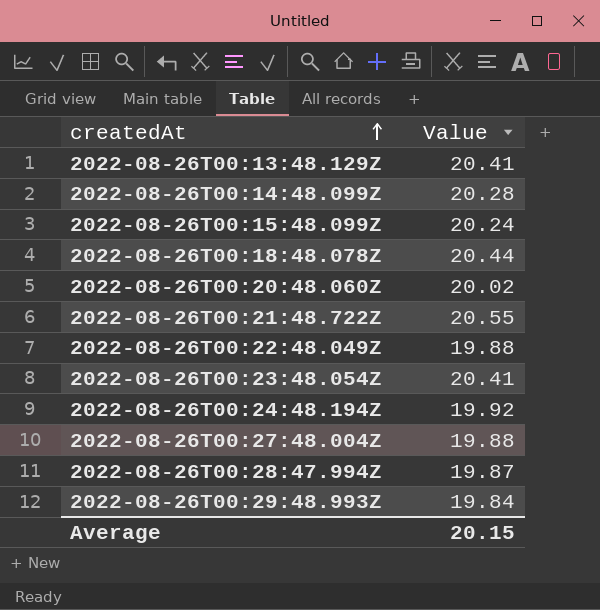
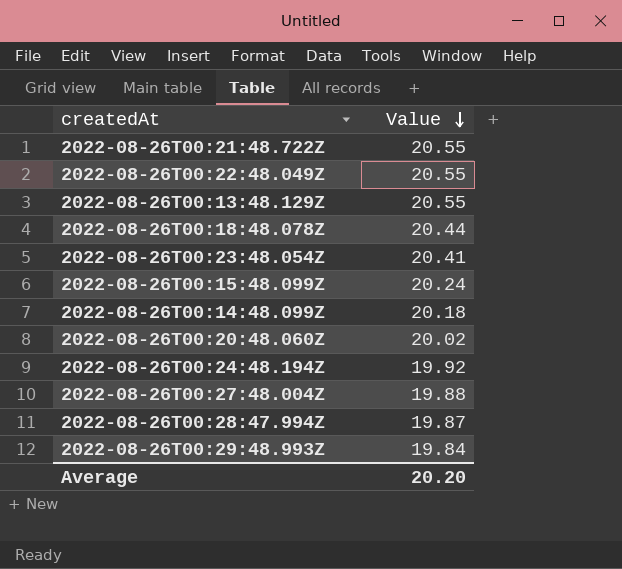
row order: createdAt ascending -> Value descending
2022-08-26T00:22:48.049Z | Value: 19.88 -> 20.55
2022-08-26T00:13:48.129Z | Value: 20.41 -> 20.55
2022-08-26T00:14:48.099Z | Value: 20.28 -> 20.18
Average | Value: 20.15 -> 20.20

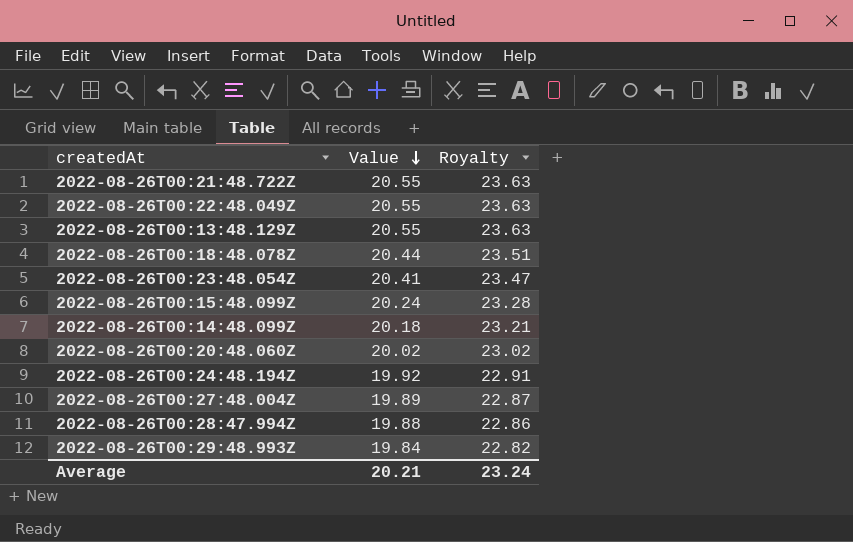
column Royalty | formula: none -> [Value] * 1.15
2022-08-26T00:27:48.004Z | Value: 19.88 -> 19.89
2022-08-26T00:28:47.994Z | Value: 19.87 -> 19.88
Average | Value: 20.20 -> 20.21

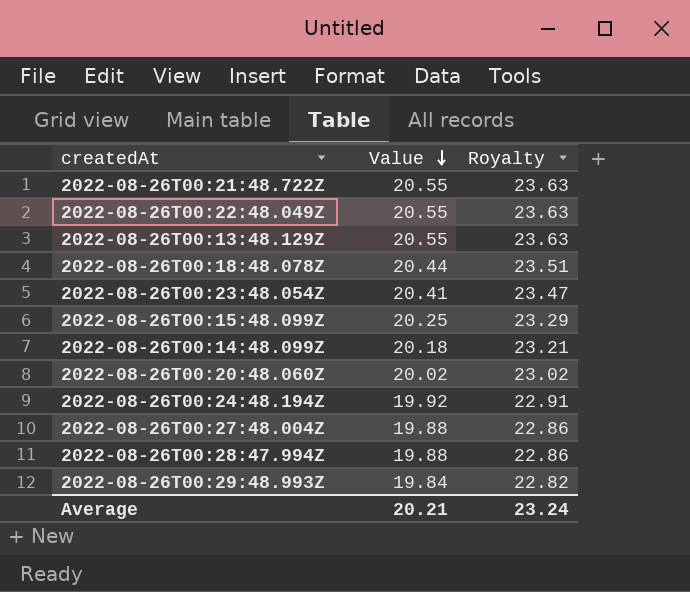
2022-08-26T00:15:48.099Z | Value: 20.24 -> 20.25
2022-08-26T00:15:48.099Z | Royalty: 23.28 -> 23.29
2022-08-26T00:27:48.004Z | Value: 19.89 -> 19.88
2022-08-26T00:27:48.004Z | Royalty: 22.87 -> 22.86

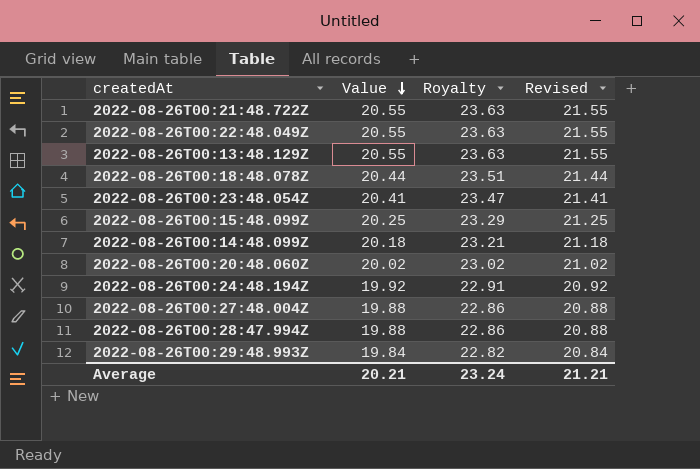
column Revised | formula: none -> [Value] + 1

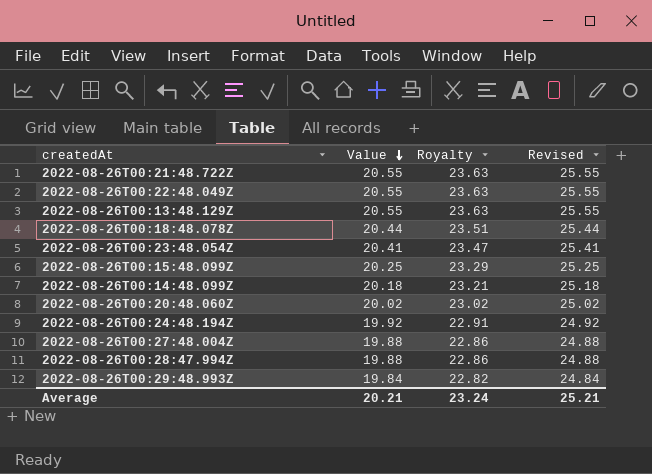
column Revised | formula: [Value] + 1 -> [Value] + 5
Average | Revised: 21.21 -> 25.21

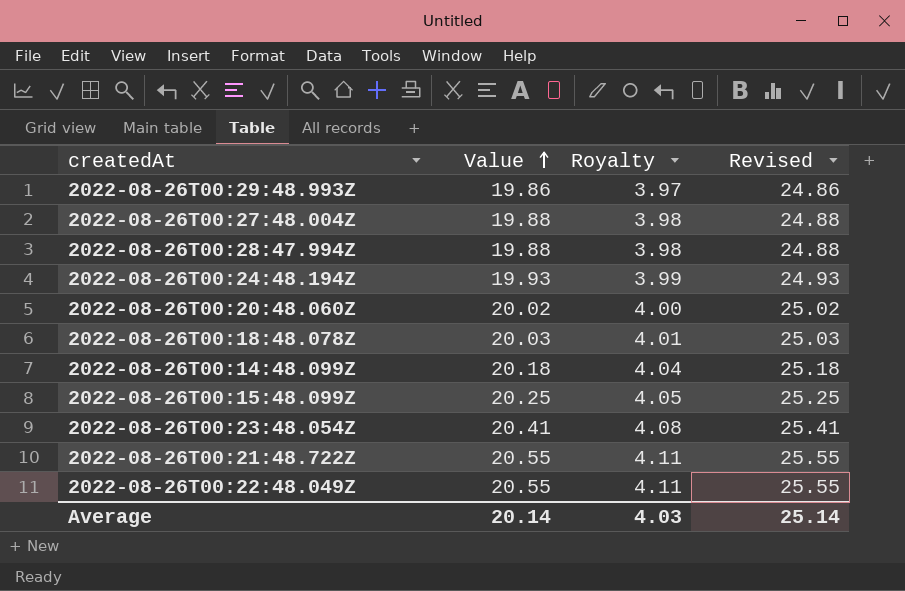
row order: Value descending -> Value ascending
column Royalty | formula: [Value] * 1.15 -> [Value] * 0.2
row 2022-08-26T00:13:48.129Z: 20.55 | 23.63 | 25.55 -> none
2022-08-26T00:29:48.993Z | Value: 19.84 -> 19.86
2022-08-26T00:29:48.993Z | Revised: 24.84 -> 24.86
2022-08-26T00:24:48.194Z | Value: 19.92 -> 19.93
2022-08-26T00:24:48.194Z | Revised: 24.92 -> 24.93
2022-08-26T00:18:48.078Z | Value: 20.44 -> 20.03
2022-08-26T00:18:48.078Z | Revised: 25.44 -> 25.03
Average | Value: 20.21 -> 20.14
Average | Royalty: 23.24 -> 4.03
Average | Revised: 25.21 -> 25.14

